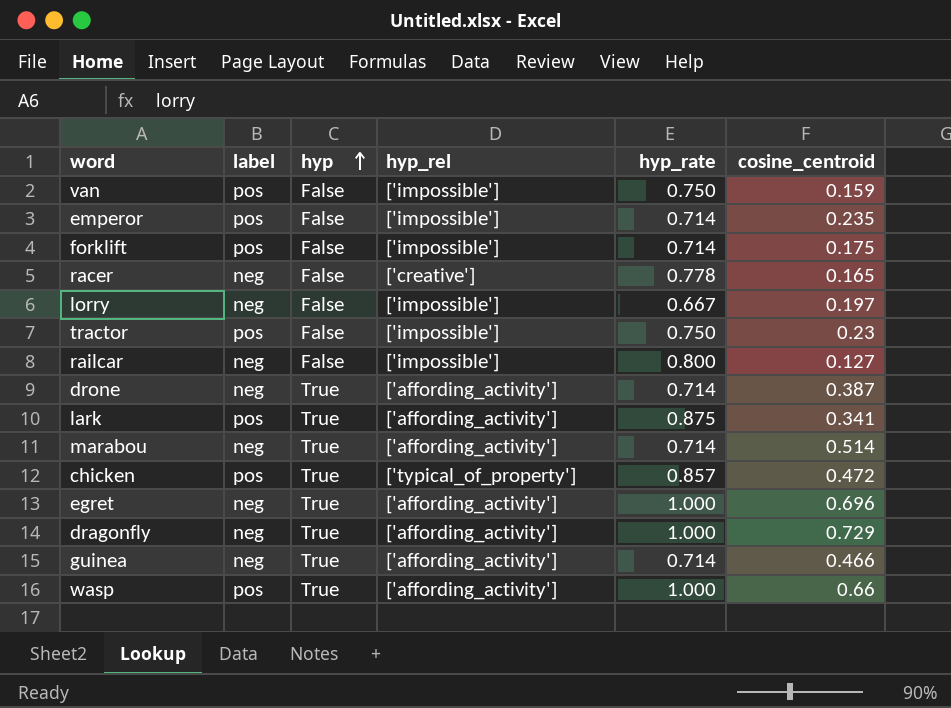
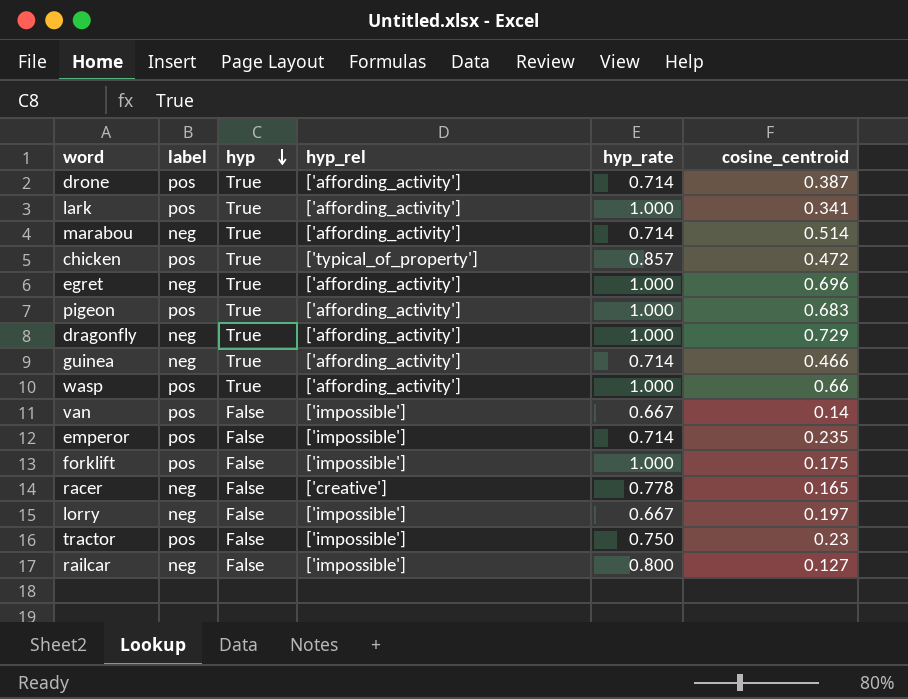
row order: hyp ascending -> hyp descending
drone | label: neg -> pos
lark | hyp_rate: 0.875 -> 1.000
row pigeon: none -> pos | True | ['affording_activity'] | 1.000 | 0.683
van | hyp_rate: 0.750 -> 0.667
van | cosine_centroid: 0.159 -> 0.14
forklift | hyp_rate: 0.714 -> 1.000

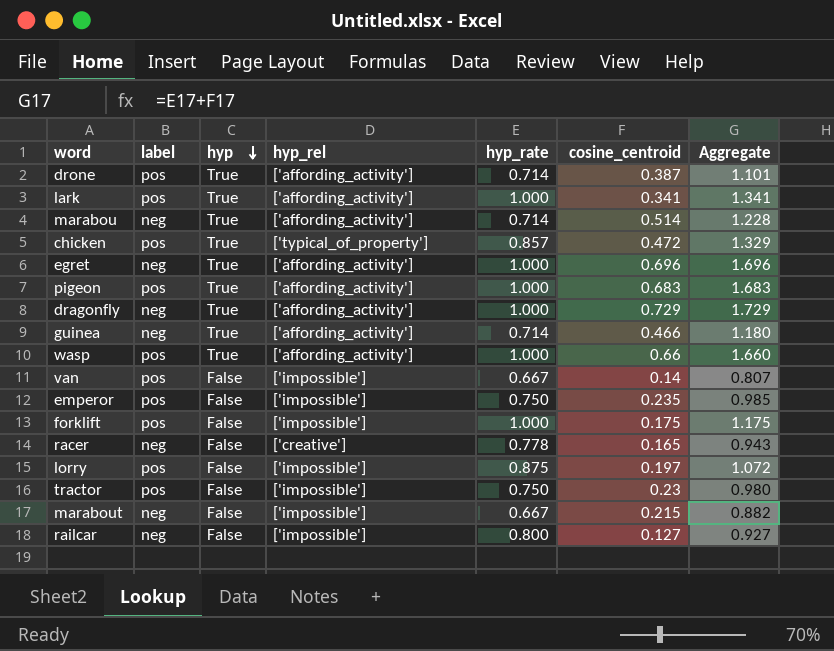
column Aggregate | formula: none -> [hyp_rate] + [cosine_centroid]
emperor | hyp_rate: 0.714 -> 0.750
lorry | label: neg -> pos
lorry | hyp_rate: 0.667 -> 0.875
row marabout: none -> neg | False | ['impossible'] | 0.667 | 0.215 | 0.882

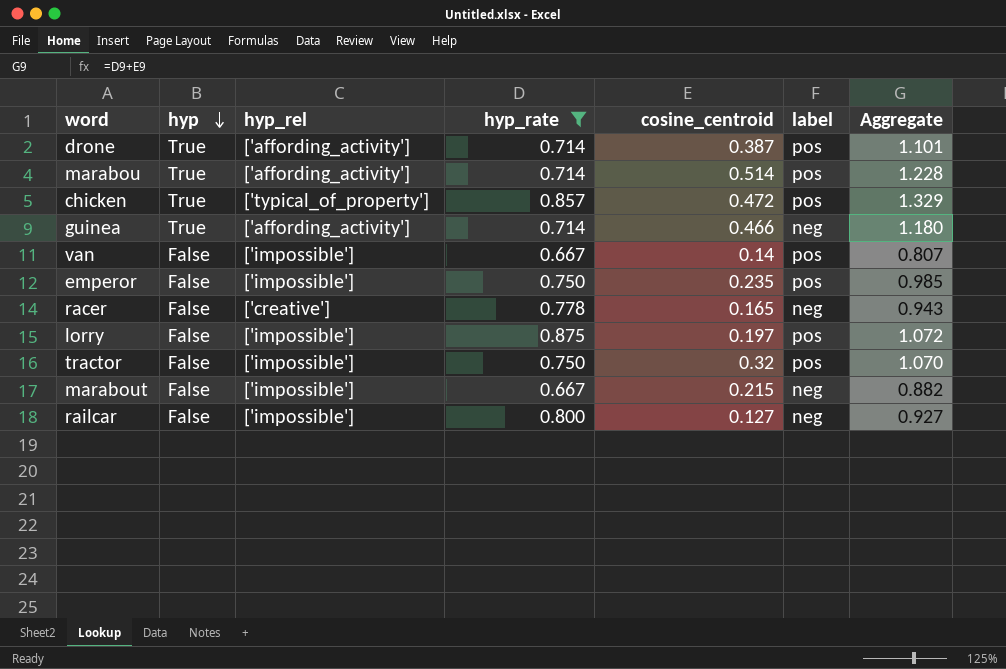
filter: none -> hyp_rate != 1.000
column label | position: 2 -> 6
marabou | label: neg -> pos
tractor | cosine_centroid: 0.23 -> 0.32
tractor | Aggregate: 0.980 -> 1.070

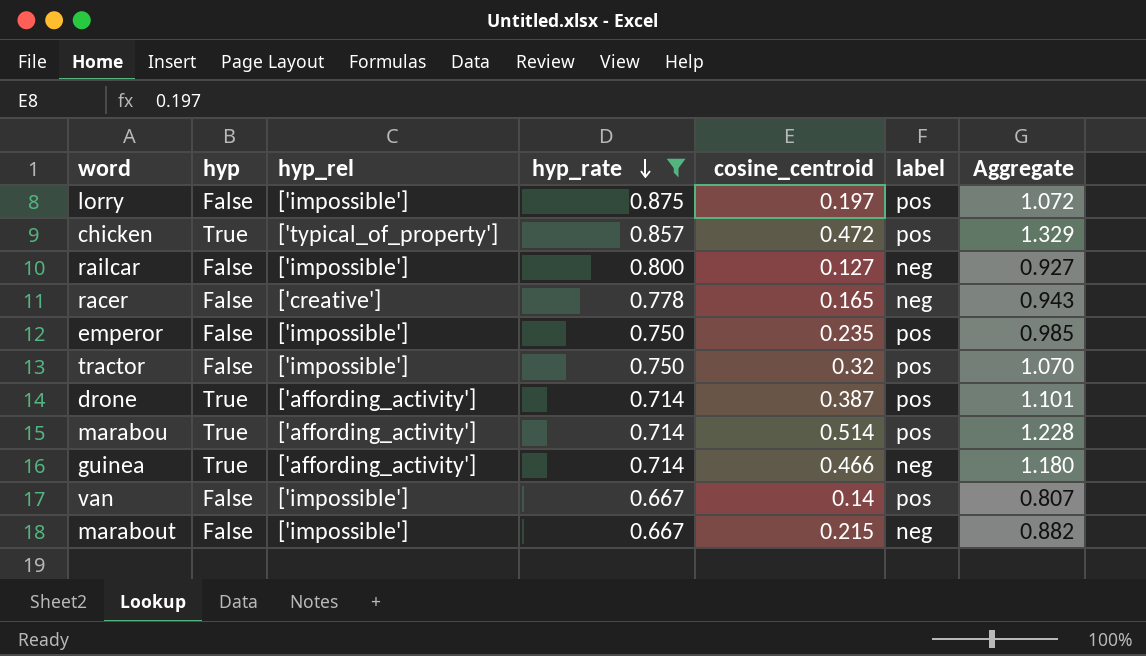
row order: hyp descending -> hyp_rate descending

